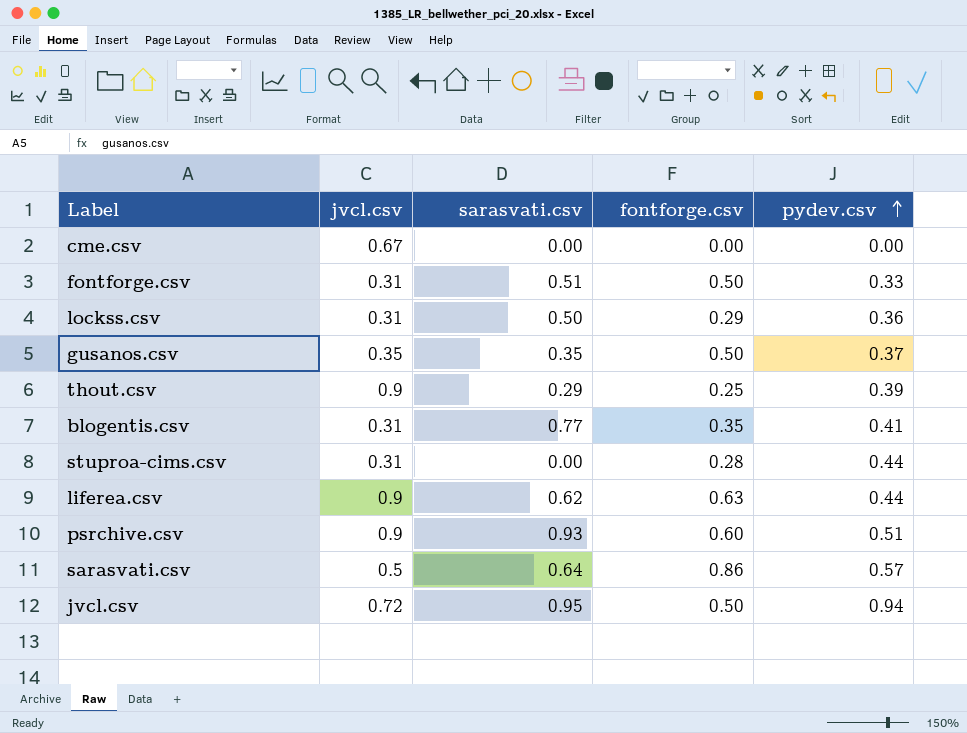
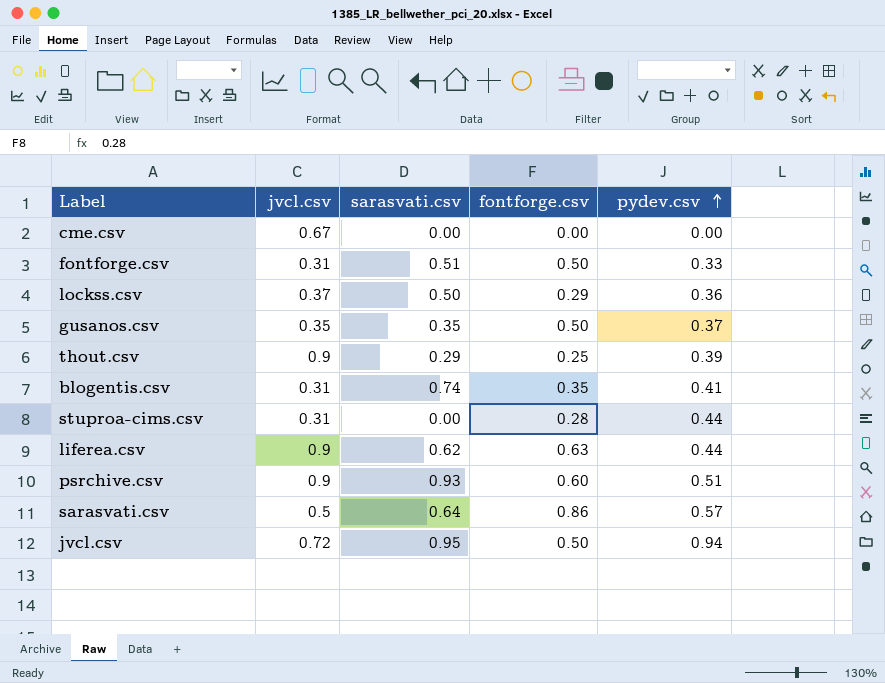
lockss.csv | jvcl.csv: 0.31 -> 0.37
blogentis.csv | sarasvati.csv: 0.77 -> 0.74

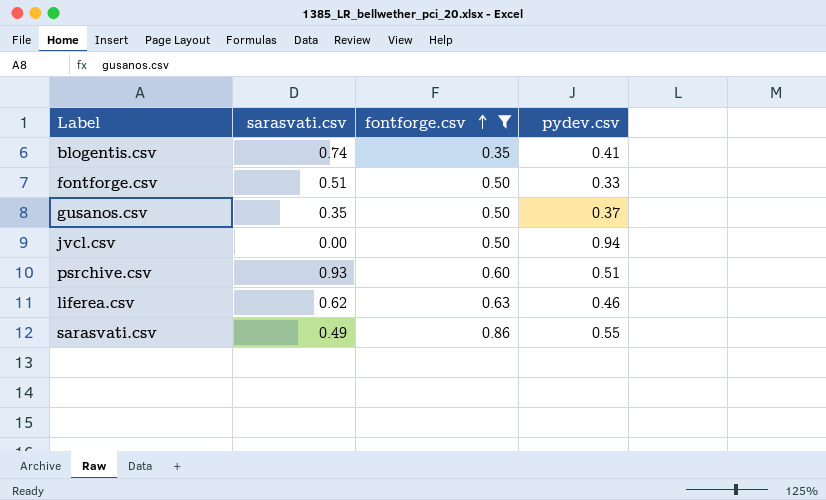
filter: none -> fontforge.csv >= 0.35
row order: pydev.csv ascending -> fontforge.csv ascending
column jvcl.csv | position: 2 -> none
jvcl.csv | sarasvati.csv: 0.95 -> 0.00
liferea.csv | pydev.csv: 0.44 -> 0.46
sarasvati.csv | sarasvati.csv: 0.64 -> 0.49
sarasvati.csv | pydev.csv: 0.57 -> 0.55

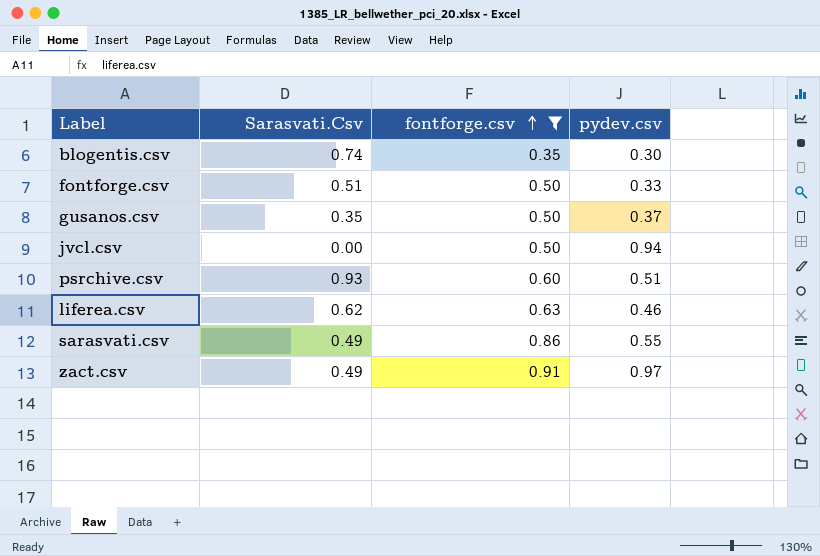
column name: sarasvati.csv -> Sarasvati.Csv
blogentis.csv | pydev.csv: 0.41 -> 0.30
row zact.csv: none -> 0.49 | 0.91 | 0.97

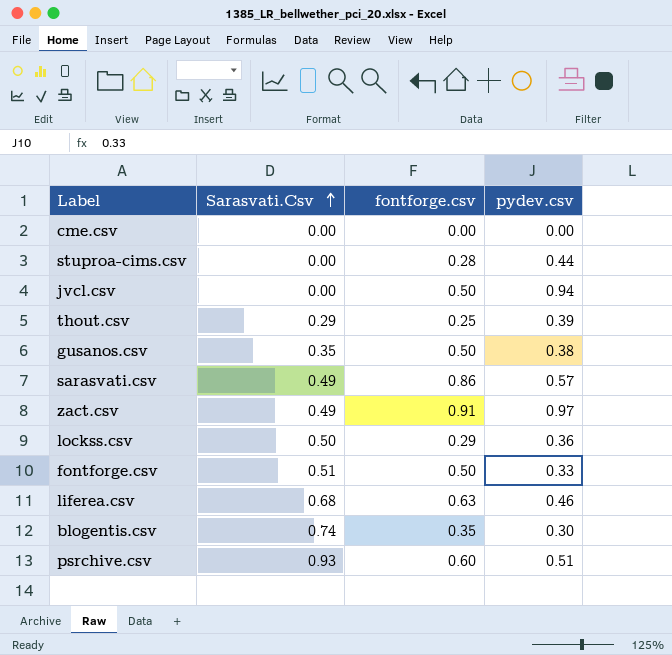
filter: fontforge.csv >= 0.35 -> none
row order: fontforge.csv ascending -> Sarasvati.Csv ascending
gusanos.csv | pydev.csv: 0.37 -> 0.38
sarasvati.csv | pydev.csv: 0.55 -> 0.57
liferea.csv | Sarasvati.Csv: 0.62 -> 0.68

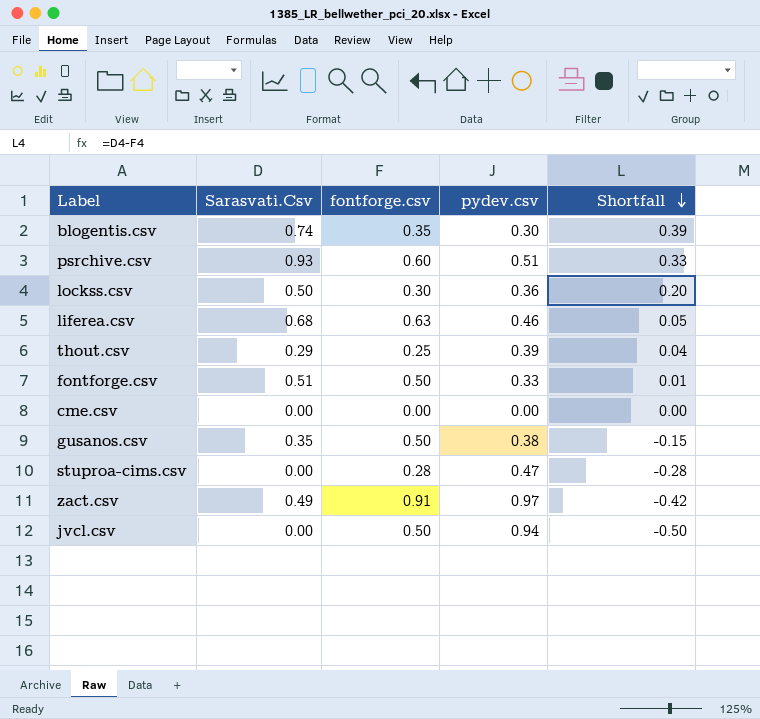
row order: Sarasvati.Csv ascending -> Shortfall descending
column Shortfall | formula: none -> [Sarasvati.Csv] - [fontforge.csv]
row sarasvati.csv: 0.49 | 0.86 | 0.57 -> none
lockss.csv | fontforge.csv: 0.29 -> 0.30
stuproa-cims.csv | pydev.csv: 0.44 -> 0.47

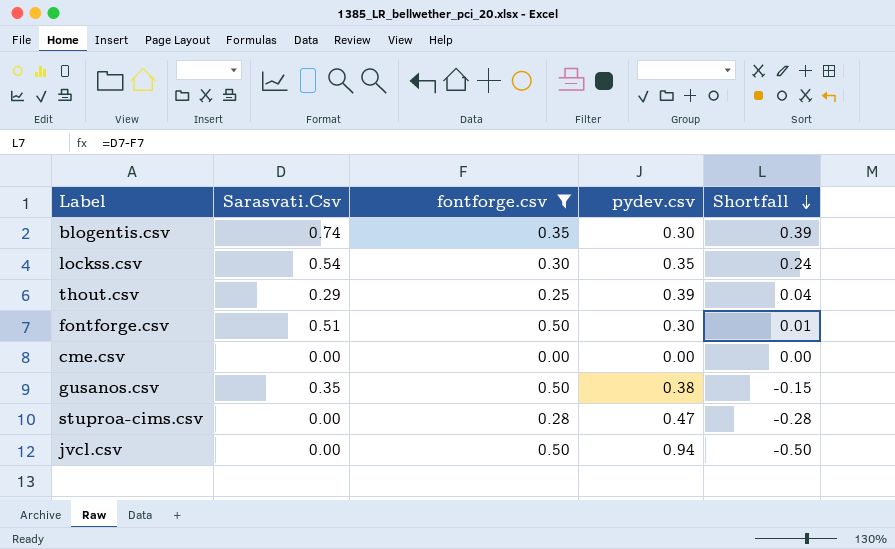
filter: none -> fontforge.csv <= 0.50
lockss.csv | Sarasvati.Csv: 0.50 -> 0.54
lockss.csv | pydev.csv: 0.36 -> 0.35
lockss.csv | Shortfall: 0.20 -> 0.24
fontforge.csv | pydev.csv: 0.33 -> 0.30

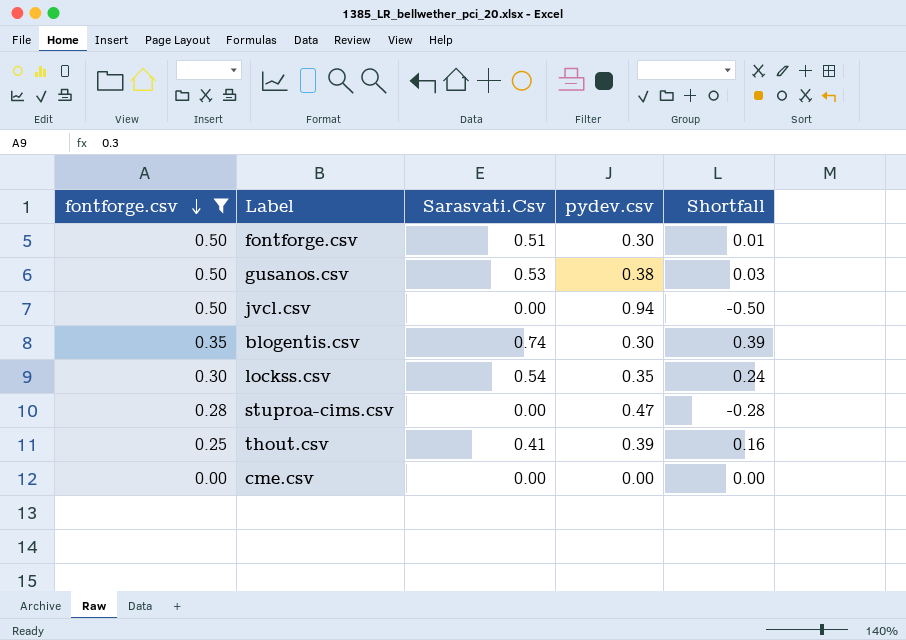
row order: Shortfall descending -> fontforge.csv descending
column fontforge.csv | position: 3 -> 1
gusanos.csv | Sarasvati.Csv: 0.35 -> 0.53
gusanos.csv | Shortfall: -0.15 -> 0.03
thout.csv | Sarasvati.Csv: 0.29 -> 0.41
thout.csv | Shortfall: 0.04 -> 0.16

